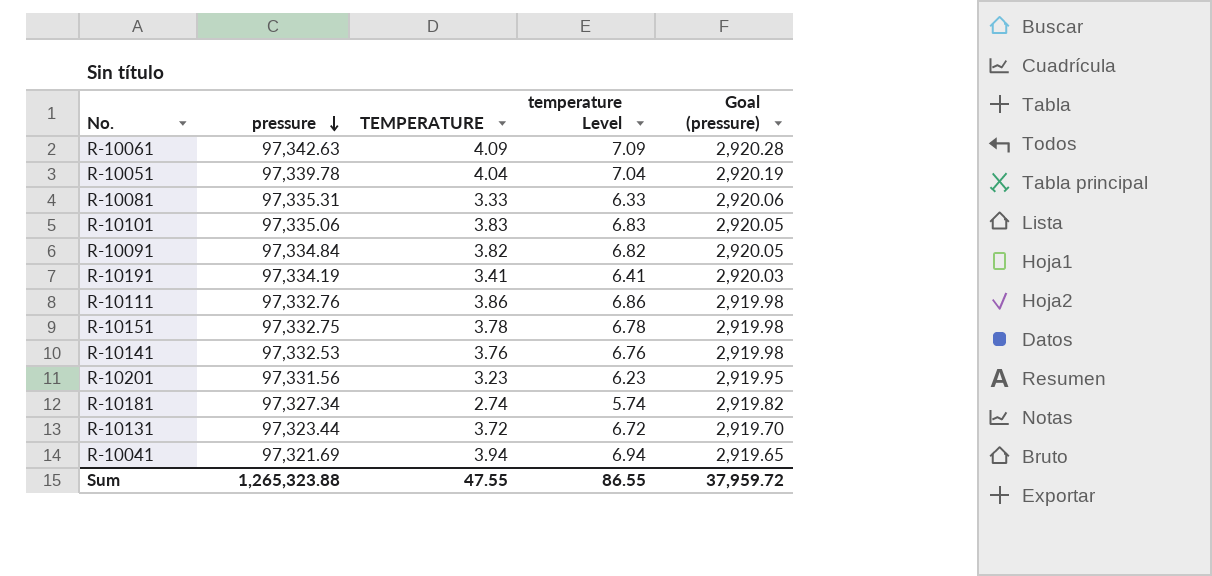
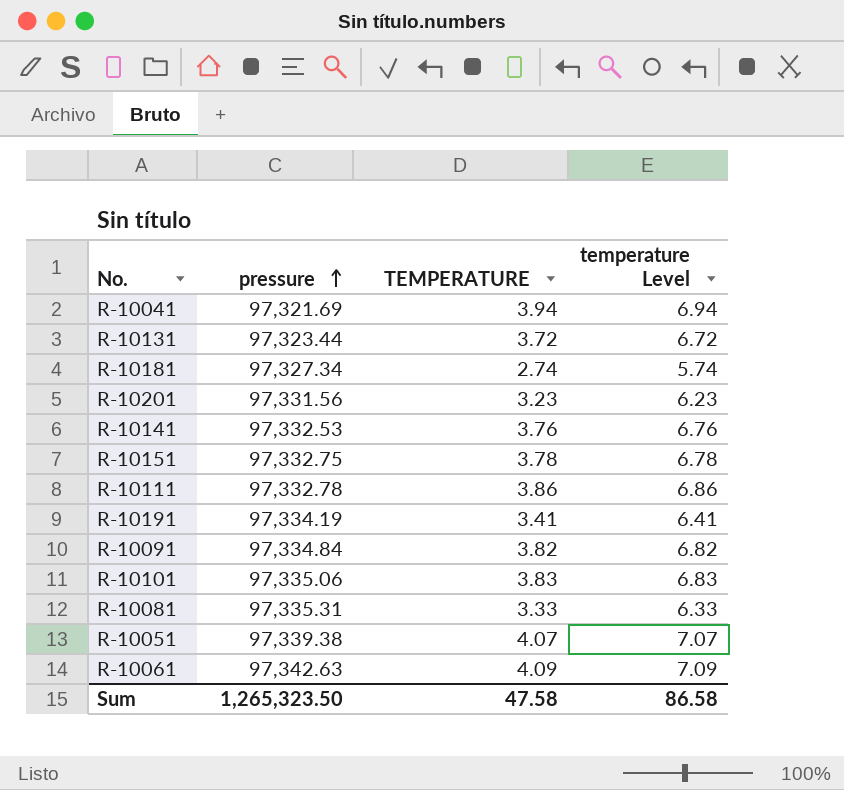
row order: pressure descending -> pressure ascending
column Goal (pressure) | formula: [pressure] * 0.03 -> none
R-10111 | pressure: 97,332.76 -> 97,332.78
R-10051 | pressure: 97,339.78 -> 97,339.38
R-10051 | TEMPERATURE: 4.04 -> 4.07
R-10051 | temperature Level: 7.04 -> 7.07
Sum | pressure: 1,265,323.88 -> 1,265,323.50
Sum | TEMPERATURE: 47.55 -> 47.58
Sum | temperature Level: 86.55 -> 86.58

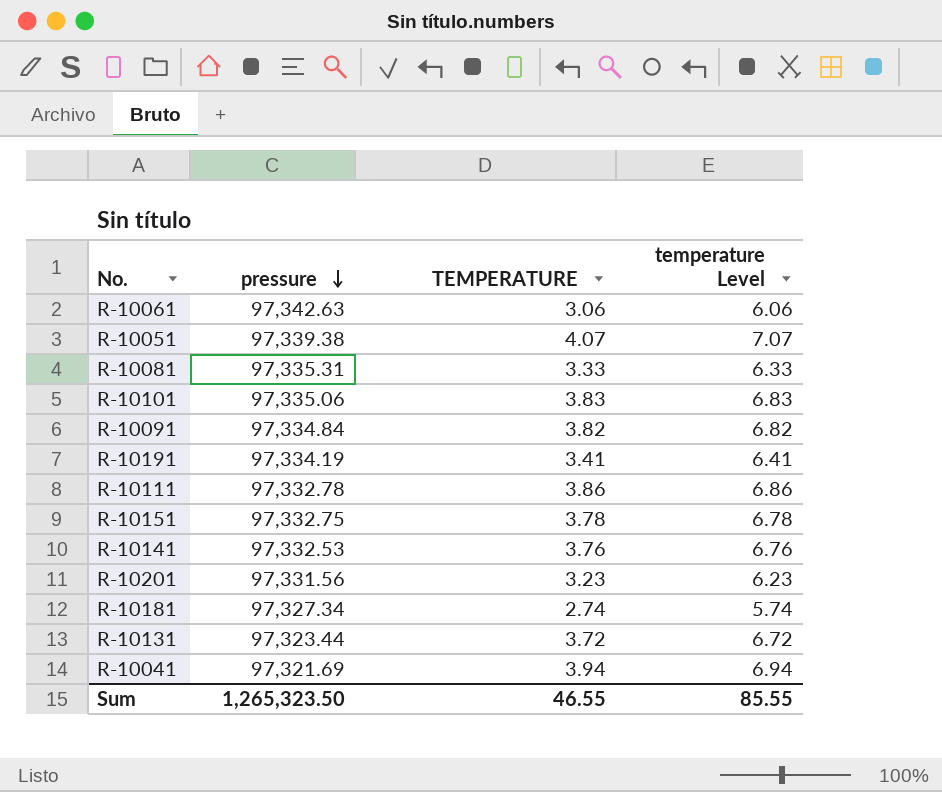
row order: pressure ascending -> pressure descending
R-10061 | TEMPERATURE: 4.09 -> 3.06
R-10061 | temperature Level: 7.09 -> 6.06
Sum | TEMPERATURE: 47.58 -> 46.55
Sum | temperature Level: 86.58 -> 85.55

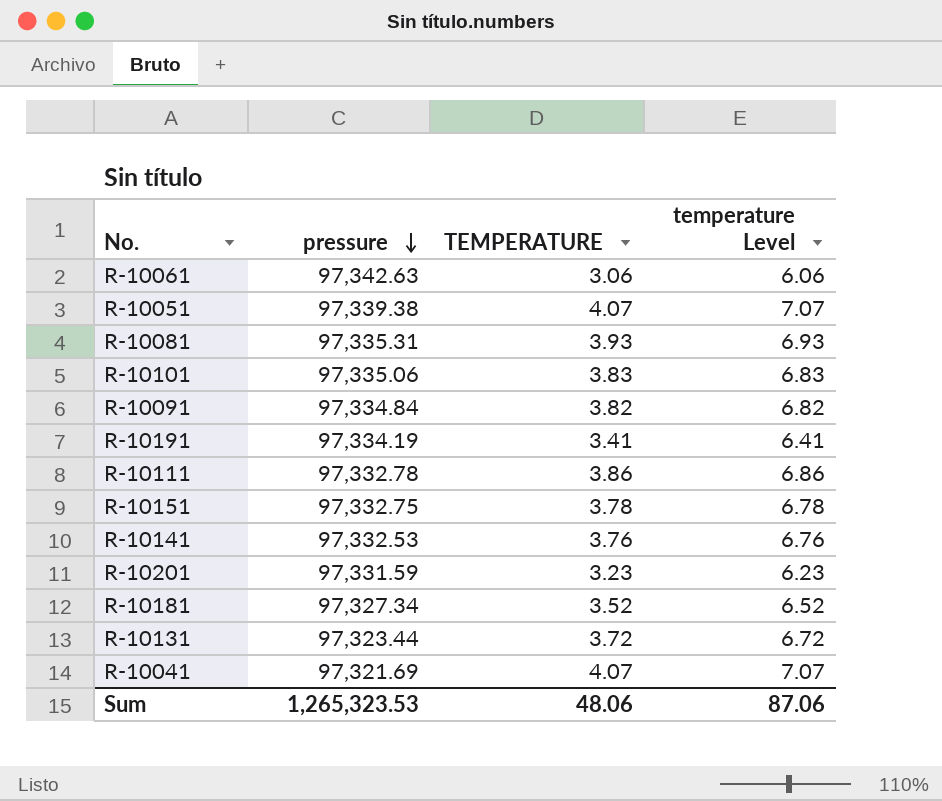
R-10081 | TEMPERATURE: 3.33 -> 3.93
R-10081 | temperature Level: 6.33 -> 6.93
R-10201 | pressure: 97,331.56 -> 97,331.59
R-10181 | TEMPERATURE: 2.74 -> 3.52
R-10181 | temperature Level: 5.74 -> 6.52
R-10041 | TEMPERATURE: 3.94 -> 4.07
R-10041 | temperature Level: 6.94 -> 7.07
Sum | pressure: 1,265,323.50 -> 1,265,323.53
Sum | TEMPERATURE: 46.55 -> 48.06
Sum | temperature Level: 85.55 -> 87.06

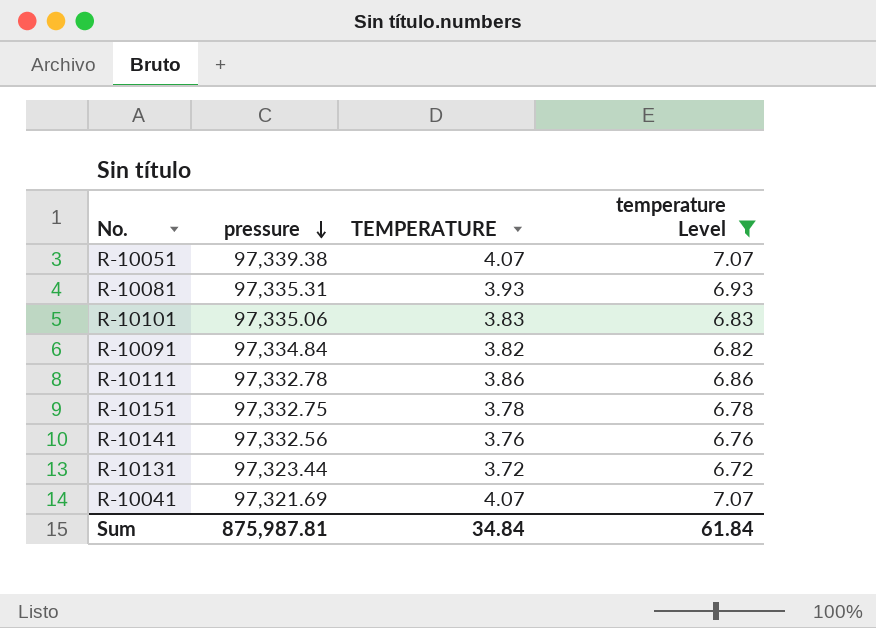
filter: none -> temperature Level >= 6.72
R-10141 | pressure: 97,332.53 -> 97,332.56
Sum | pressure: 1,265,323.53 -> 875,987.81
Sum | TEMPERATURE: 48.06 -> 34.84
Sum | temperature Level: 87.06 -> 61.84

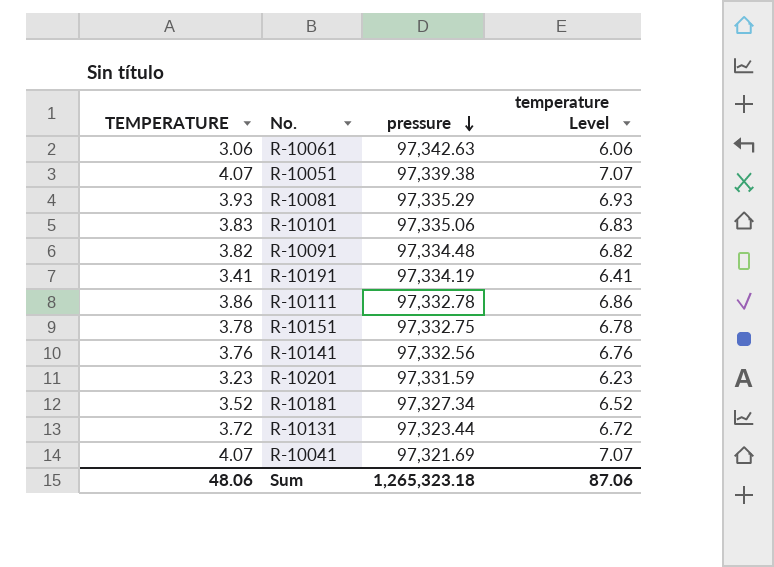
filter: temperature Level >= 6.72 -> none
column TEMPERATURE | position: 3 -> 1
R-10081 | pressure: 97,335.31 -> 97,335.29
R-10091 | pressure: 97,334.84 -> 97,334.48
Sum | TEMPERATURE: 34.84 -> 48.06
Sum | pressure: 875,987.81 -> 1,265,323.18
Sum | temperature Level: 61.84 -> 87.06

